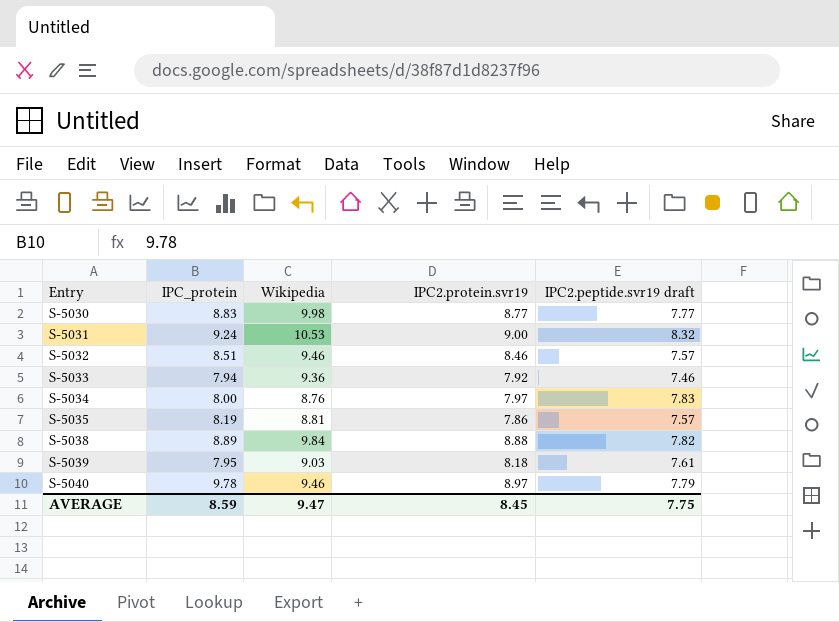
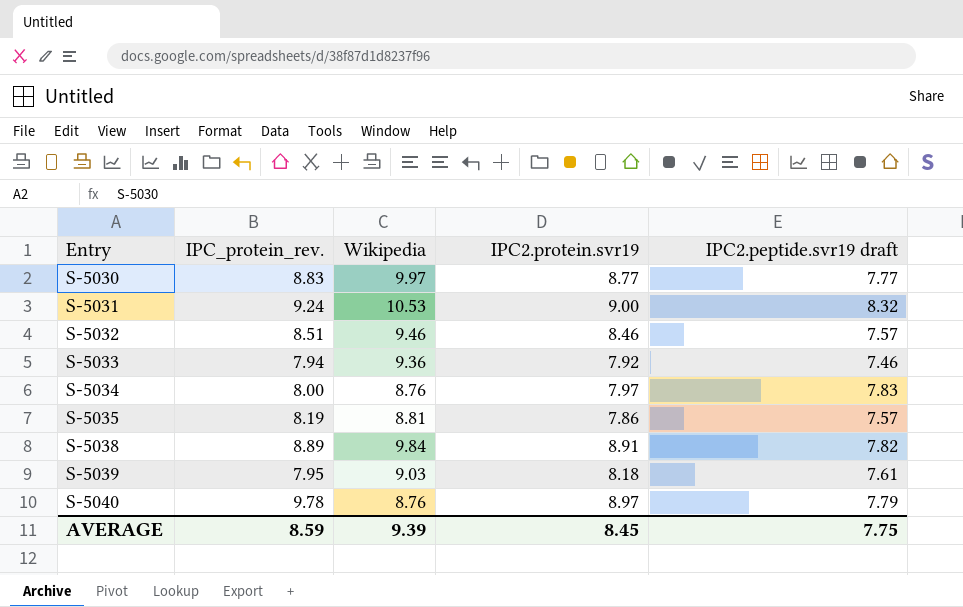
column name: IPC_protein -> IPC_protein_rev.
S-5030 | Wikipedia: 9.98 -> 9.97
S-5038 | IPC2.protein.svr19: 8.88 -> 8.91
S-5040 | Wikipedia: 9.46 -> 8.76
AVERAGE | Wikipedia: 9.47 -> 9.39

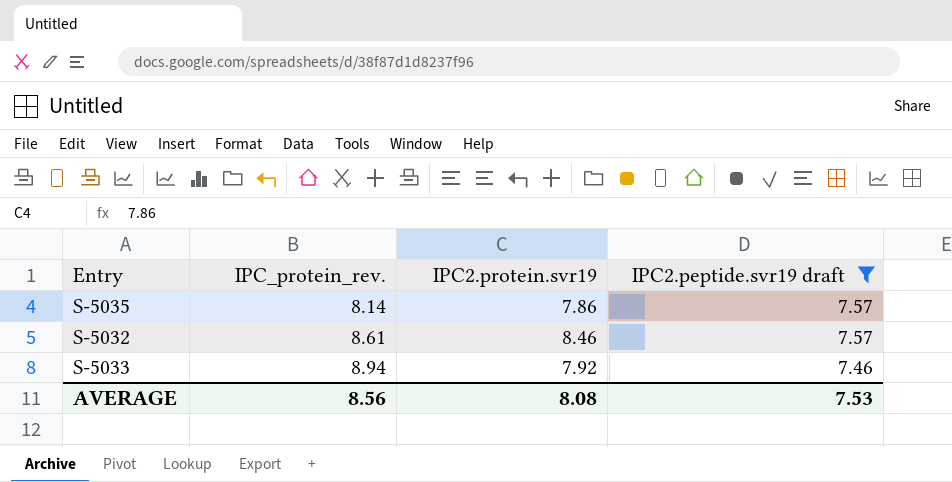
filter: none -> IPC2.peptide.svr19 draft <= 7.57
row order: Entry ascending -> IPC_protein_rev. ascending
column Wikipedia | position: 3 -> none
S-5035 | IPC_protein_rev.: 8.19 -> 8.14
S-5032 | IPC_protein_rev.: 8.51 -> 8.61
S-5033 | IPC_protein_rev.: 7.94 -> 8.94
AVERAGE | IPC_protein_rev.: 8.59 -> 8.56
AVERAGE | IPC2.protein.svr19: 8.45 -> 8.08
AVERAGE | IPC2.peptide.svr19 draft: 7.75 -> 7.53

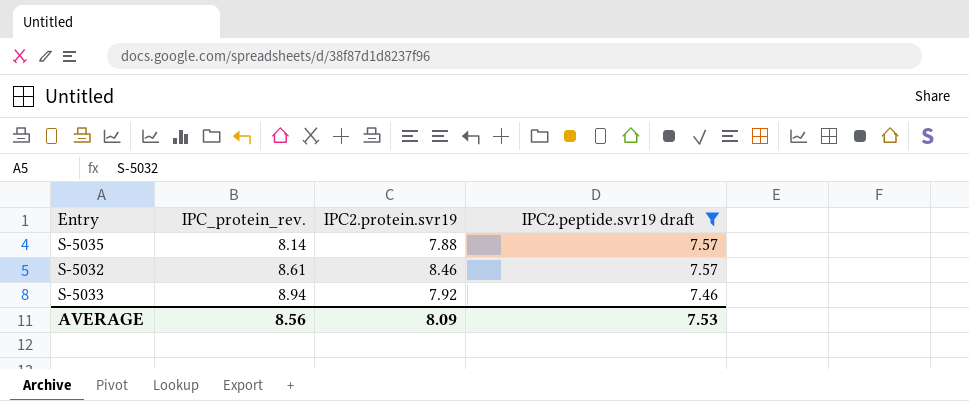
S-5035 | IPC2.protein.svr19: 7.86 -> 7.88
AVERAGE | IPC2.protein.svr19: 8.08 -> 8.09

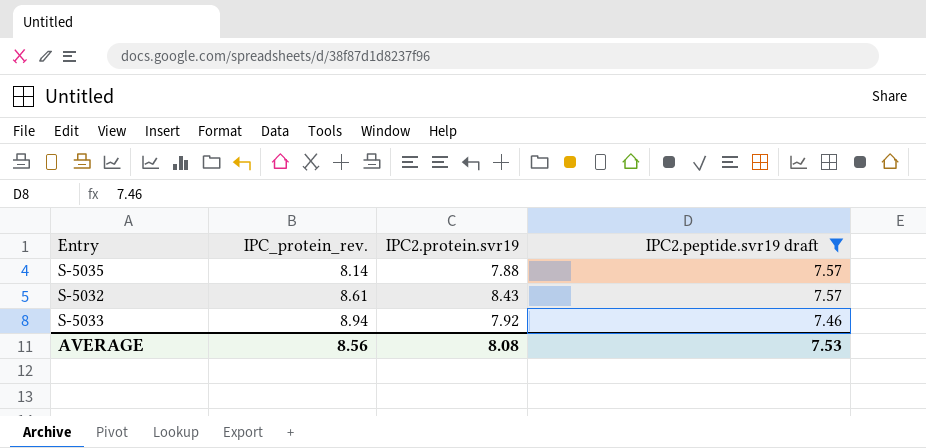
S-5032 | IPC2.protein.svr19: 8.46 -> 8.43
AVERAGE | IPC2.protein.svr19: 8.09 -> 8.08

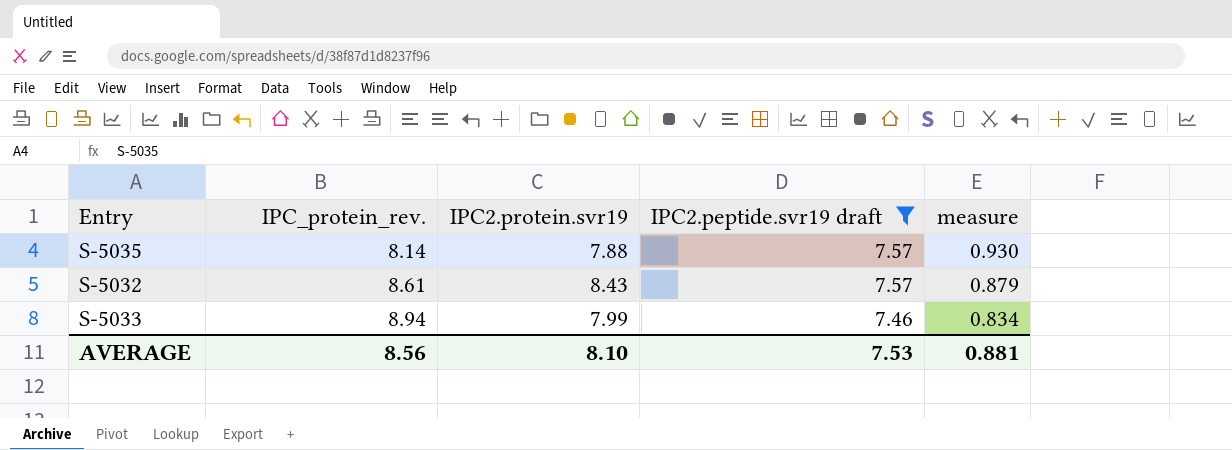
column measure | formula: none -> [IPC2.peptide.svr19 draft] / [IPC_protein_rev.]
S-5033 | IPC2.protein.svr19: 7.92 -> 7.99
AVERAGE | IPC2.protein.svr19: 8.08 -> 8.10

